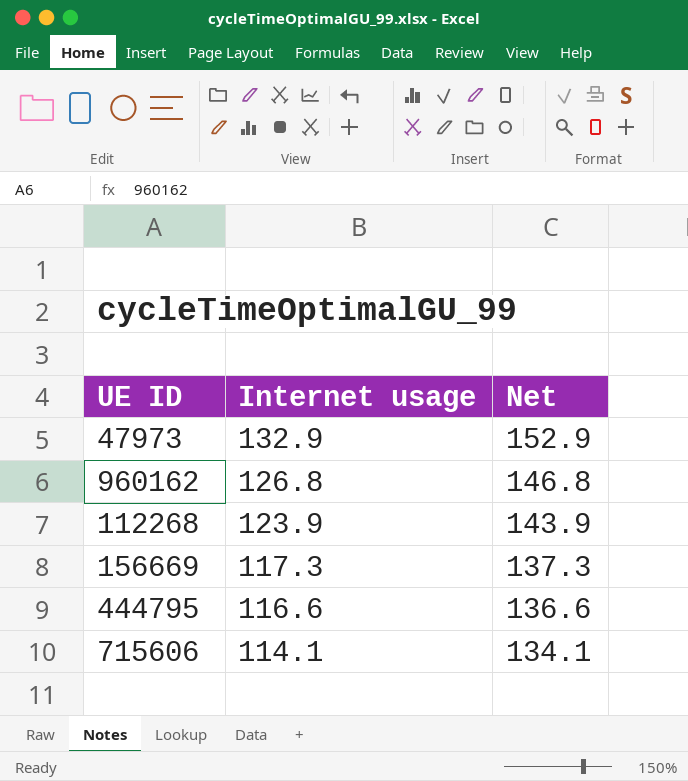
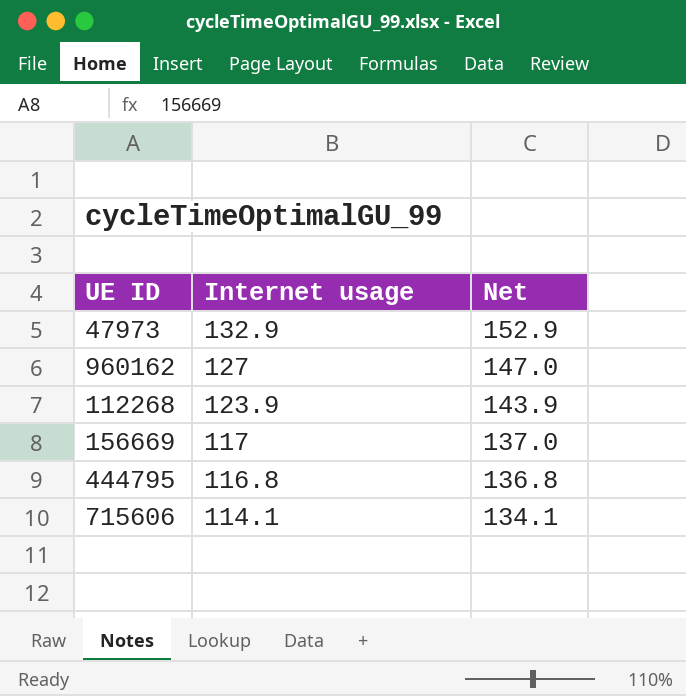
960162 | Internet usage: 126.8 -> 127
960162 | Net: 146.8 -> 147.0
156669 | Internet usage: 117.3 -> 117
156669 | Net: 137.3 -> 137.0
444795 | Internet usage: 116.6 -> 116.8
444795 | Net: 136.6 -> 136.8

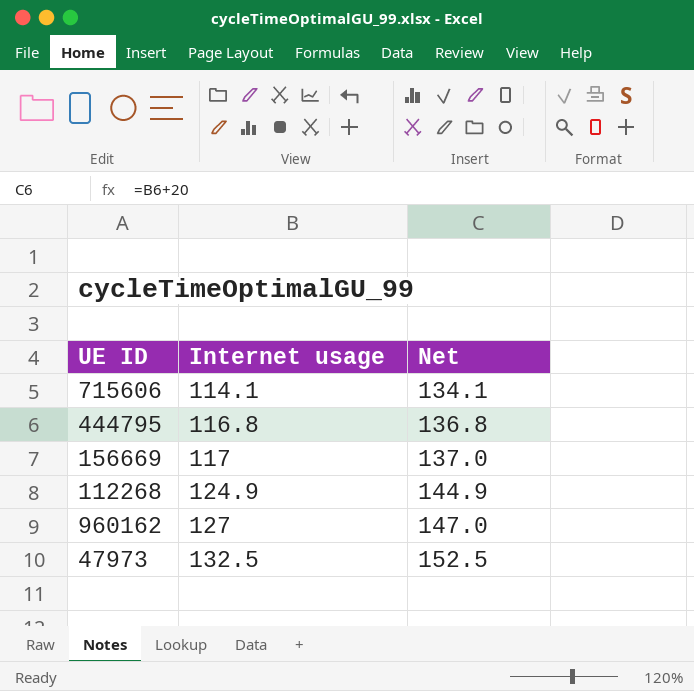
row order: Internet usage descending -> Internet usage ascending
112268 | Internet usage: 123.9 -> 124.9
112268 | Net: 143.9 -> 144.9
47973 | Internet usage: 132.9 -> 132.5
47973 | Net: 152.9 -> 152.5

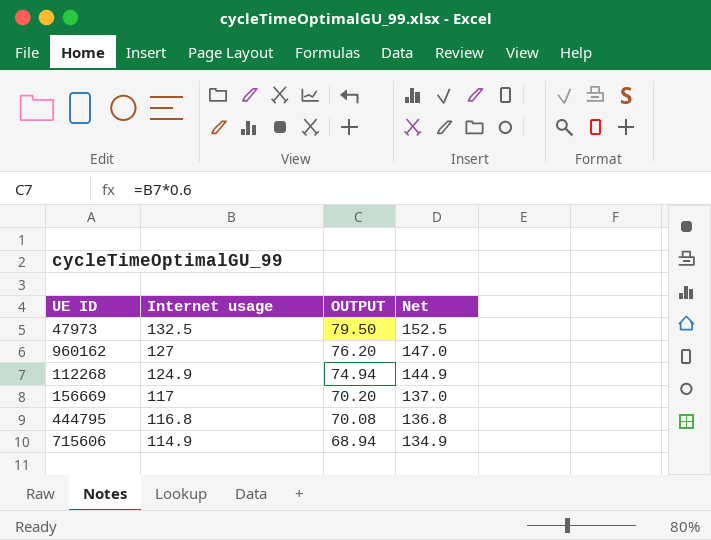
row order: Internet usage ascending -> Internet usage descending
column OUTPUT | formula: none -> [Internet usage] * 0.6
715606 | Internet usage: 114.1 -> 114.9
715606 | Net: 134.1 -> 134.9

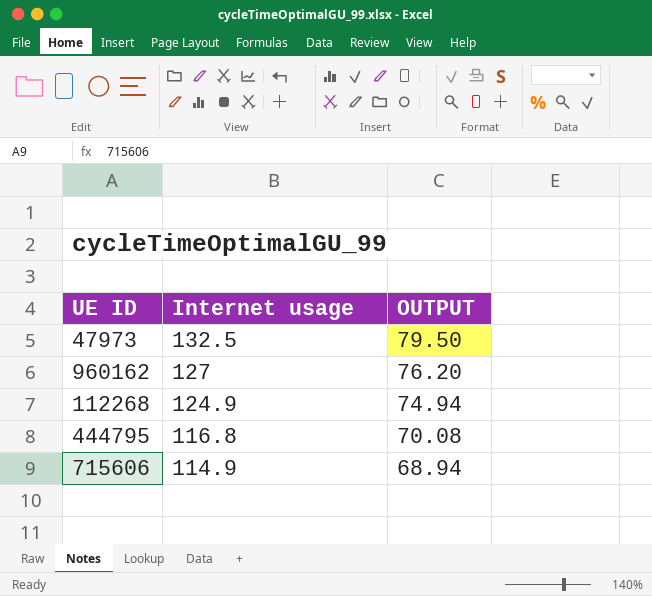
column Net | formula: [Internet usage] + 20 -> none
row 156669: 117 | 70.20 | 137.0 -> none

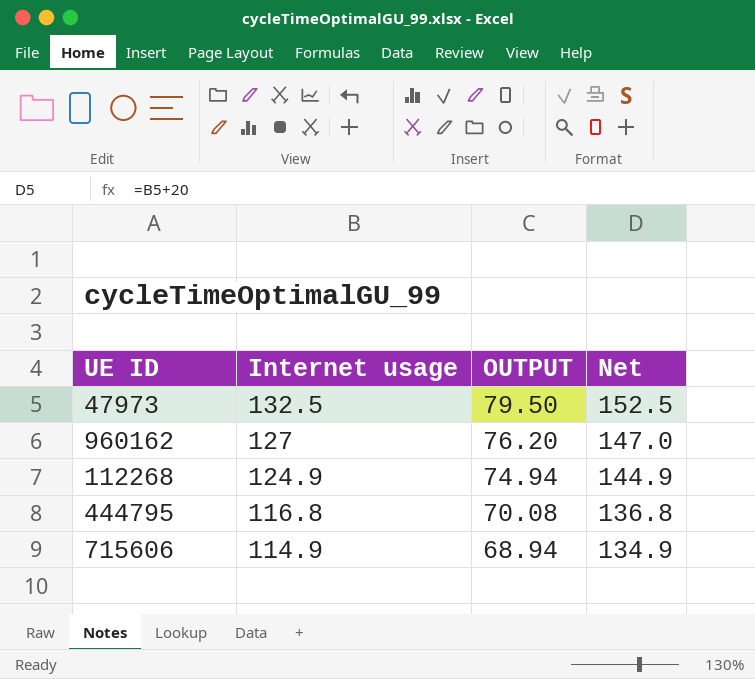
column Net | formula: none -> [Internet usage] + 20

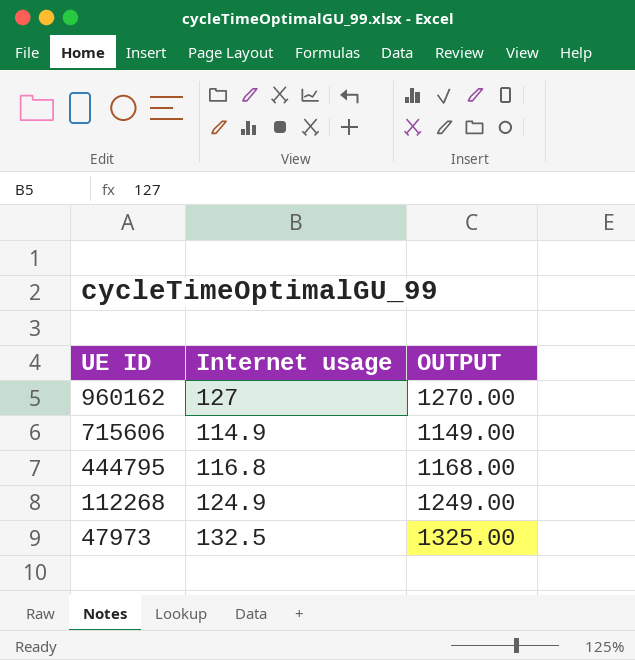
row order: Internet usage descending -> UE ID descending
column Net | formula: [Internet usage] + 20 -> none
column OUTPUT | formula: [Internet usage] * 0.6 -> [Internet usage] * 10

